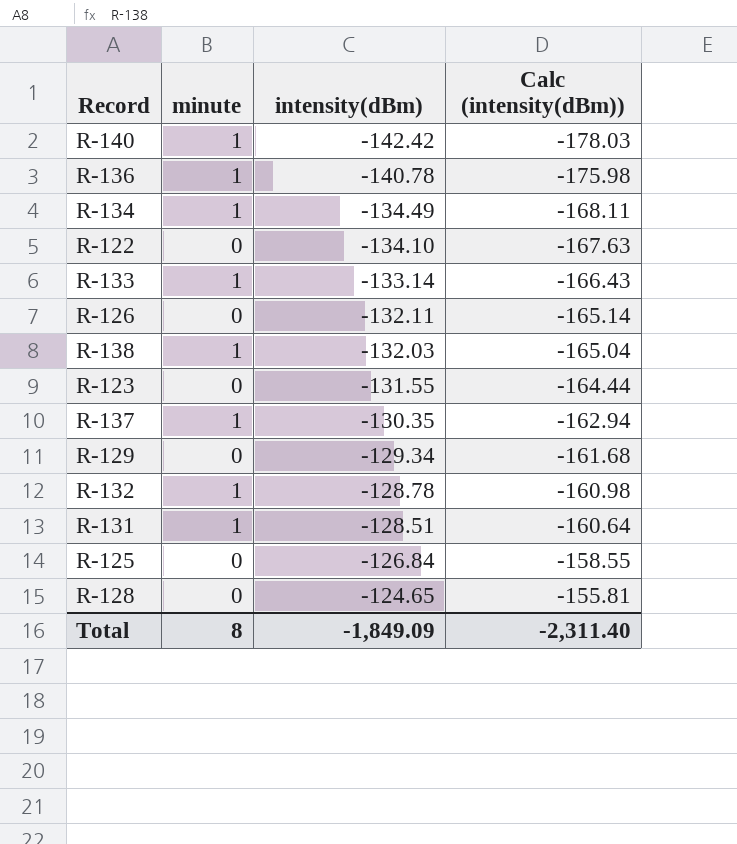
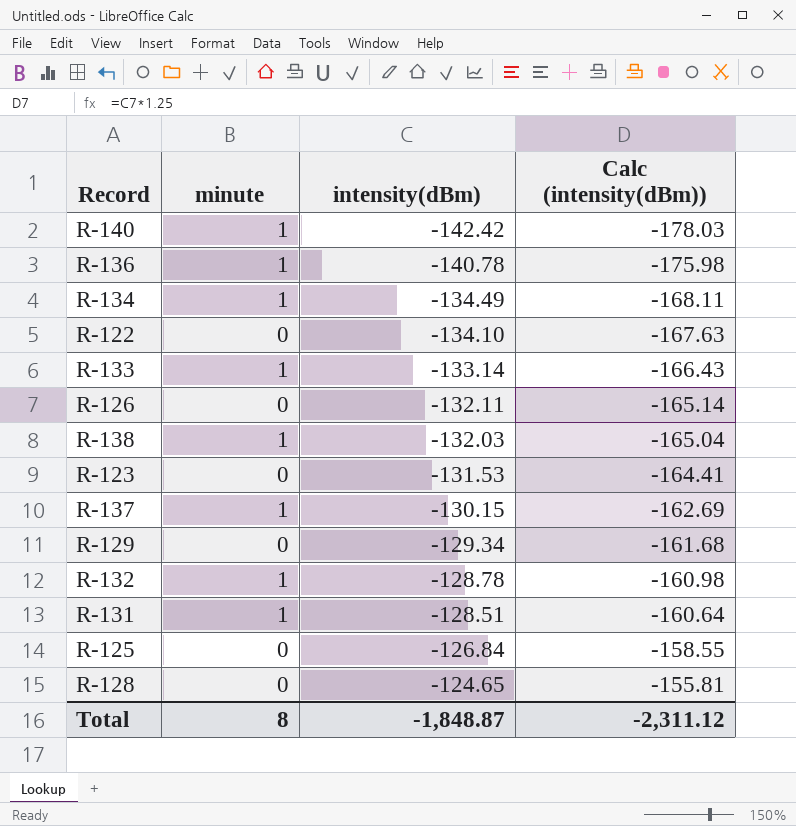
R-123 | intensity(dBm): -131.55 -> -131.53
R-123 | Calc (intensity(dBm)): -164.44 -> -164.41
R-137 | intensity(dBm): -130.35 -> -130.15
R-137 | Calc (intensity(dBm)): -162.94 -> -162.69
Total | intensity(dBm): -1,849.09 -> -1,848.87
Total | Calc (intensity(dBm)): -2,311.40 -> -2,311.12

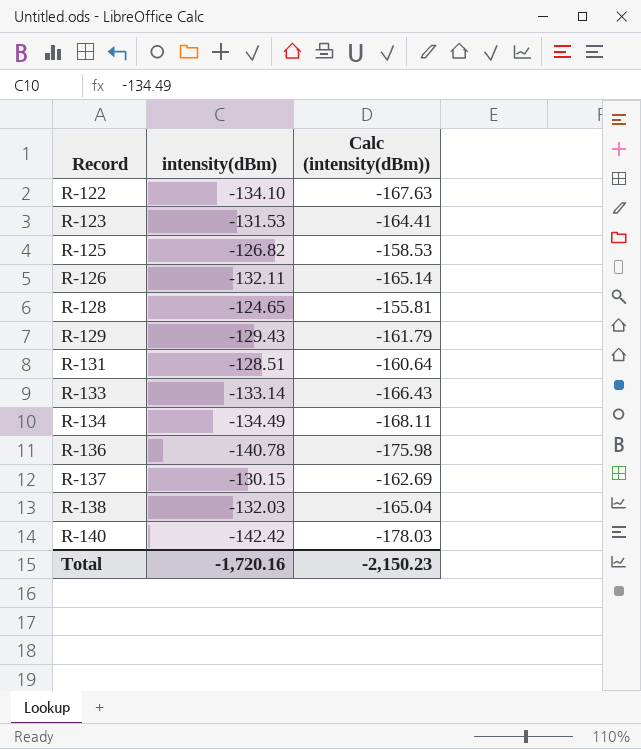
row order: intensity(dBm) ascending -> Record ascending
column minute | position: 2 -> none
row R-132: 1 | -128.78 | -160.98 -> none
R-125 | intensity(dBm): -126.84 -> -126.82
R-125 | Calc (intensity(dBm)): -158.55 -> -158.53
R-129 | intensity(dBm): -129.34 -> -129.43
R-129 | Calc (intensity(dBm)): -161.68 -> -161.79
Total | intensity(dBm): -1,848.87 -> -1,720.16
Total | Calc (intensity(dBm)): -2,311.12 -> -2,150.23

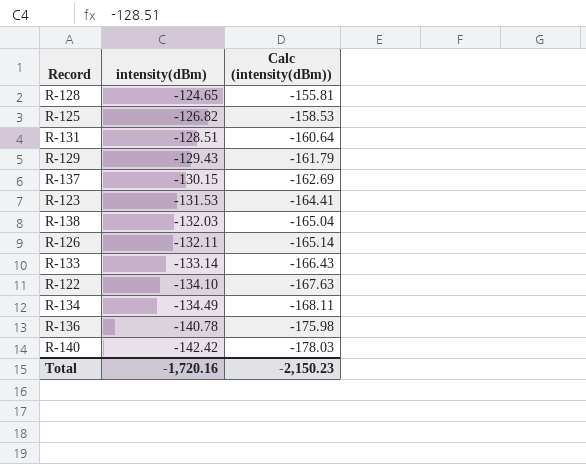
row order: Record ascending -> intensity(dBm) descending

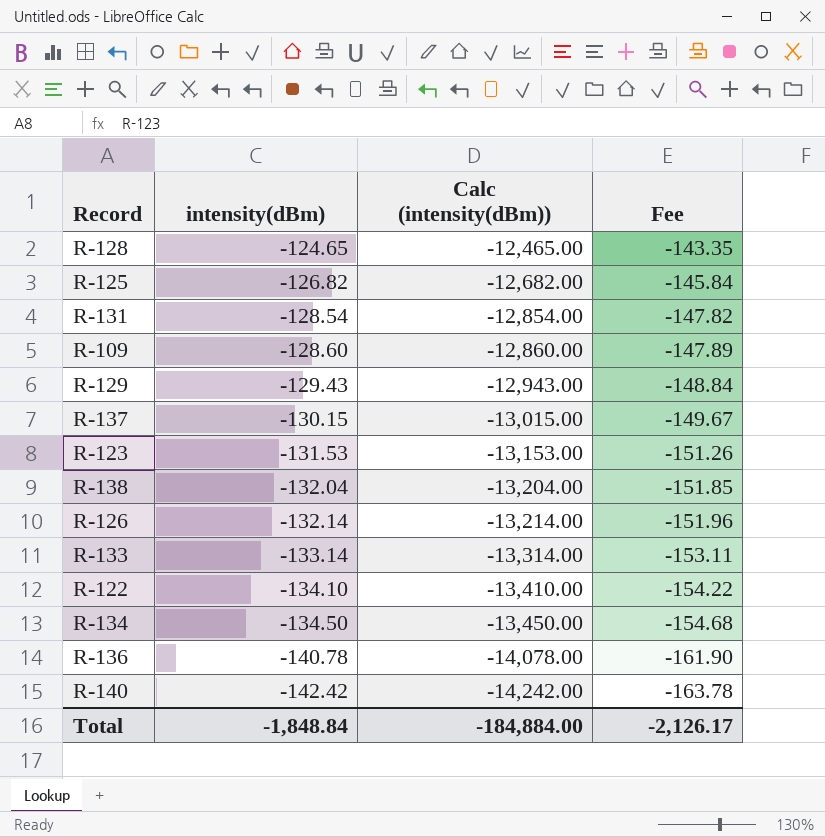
column Calc (intensity(dBm)) | formula: [intensity(dBm)] * 1.25 -> [intensity(dBm)] * 100
column Fee | formula: none -> [intensity(dBm)] * 1.15
R-131 | intensity(dBm): -128.51 -> -128.54
row R-109: none -> -128.60 | -12,860.00 | -147.89
R-138 | intensity(dBm): -132.03 -> -132.04
R-126 | intensity(dBm): -132.11 -> -132.14
R-134 | intensity(dBm): -134.49 -> -134.50
Total | intensity(dBm): -1,720.16 -> -1,848.84
Total | Calc (intensity(dBm)): -2,150.23 -> -184,884.00

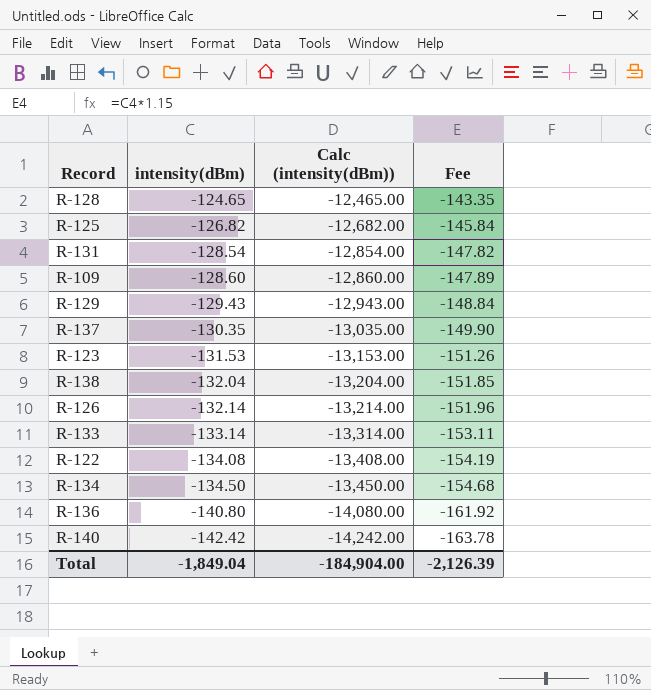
R-137 | intensity(dBm): -130.15 -> -130.35
R-137 | Calc (intensity(dBm)): -13,015.00 -> -13,035.00
R-137 | Fee: -149.67 -> -149.90
R-122 | intensity(dBm): -134.10 -> -134.08
R-122 | Calc (intensity(dBm)): -13,410.00 -> -13,408.00
R-122 | Fee: -154.22 -> -154.19
R-136 | intensity(dBm): -140.78 -> -140.80
R-136 | Calc (intensity(dBm)): -14,078.00 -> -14,080.00
R-136 | Fee: -161.90 -> -161.92
Total | intensity(dBm): -1,848.84 -> -1,849.04
Total | Calc (intensity(dBm)): -184,884.00 -> -184,904.00
Total | Fee: -2,126.17 -> -2,126.39

